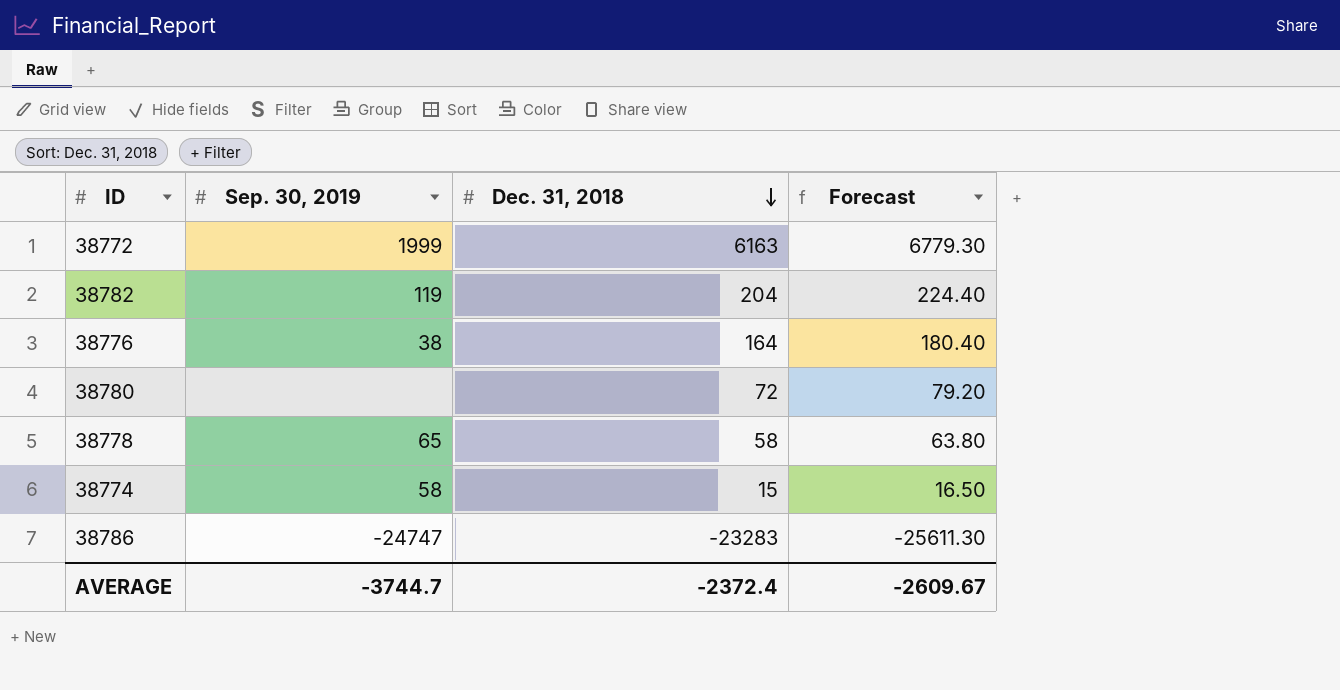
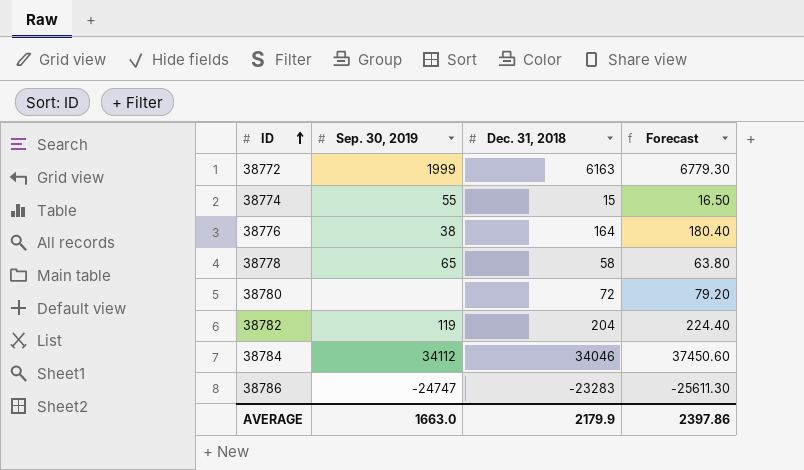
row order: Dec. 31, 2018 descending -> ID ascending
38774 | Sep. 30, 2019: 58 -> 55
row 38784: none -> 34112 | 34046 | 37450.60
AVERAGE | Sep. 30, 2019: -3744.7 -> 1663.0
AVERAGE | Dec. 31, 2018: -2372.4 -> 2179.9
AVERAGE | Forecast: -2609.67 -> 2397.86

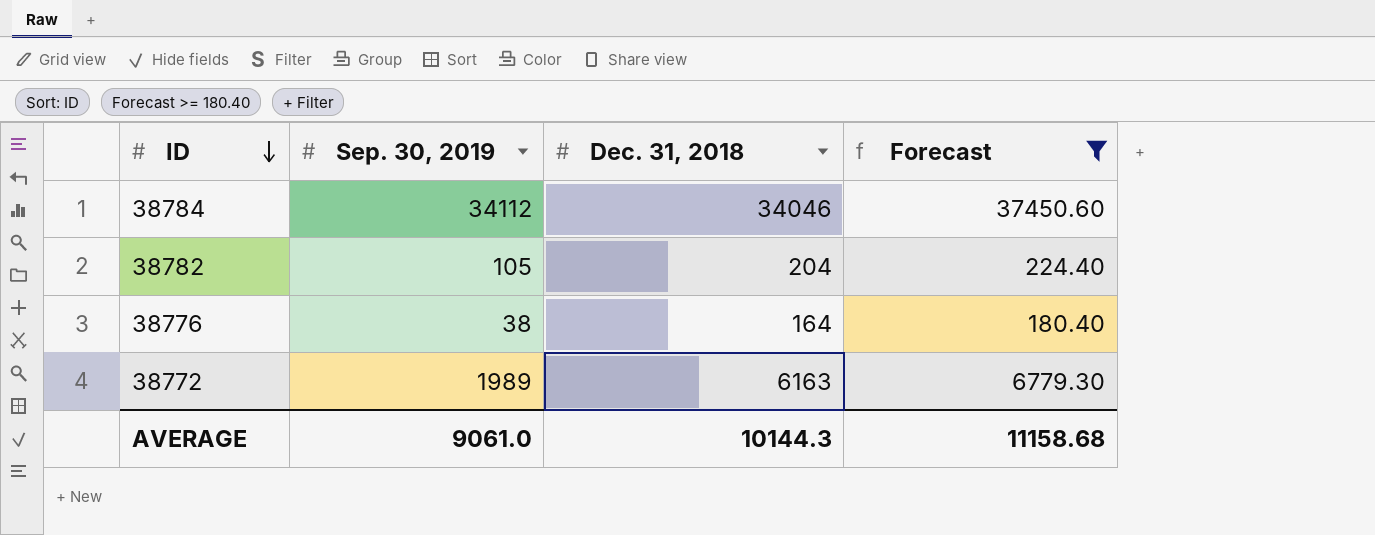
filter: none -> Forecast >= 180.40
row order: ID ascending -> ID descending
38782 | Sep. 30, 2019: 119 -> 105
38772 | Sep. 30, 2019: 1999 -> 1989
AVERAGE | Sep. 30, 2019: 1663.0 -> 9061.0
AVERAGE | Dec. 31, 2018: 2179.9 -> 10144.3
AVERAGE | Forecast: 2397.86 -> 11158.68

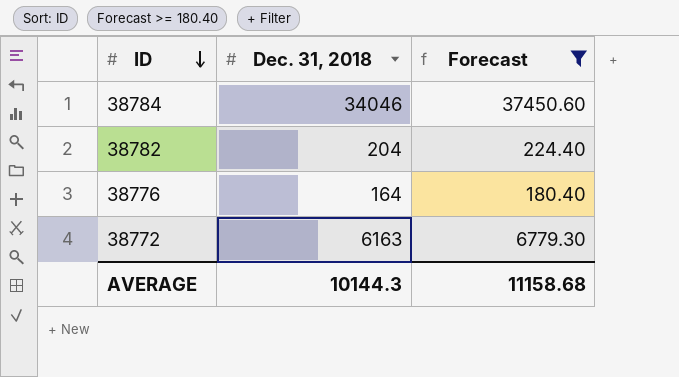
column Sep. 30, 2019 | position: 2 -> none

